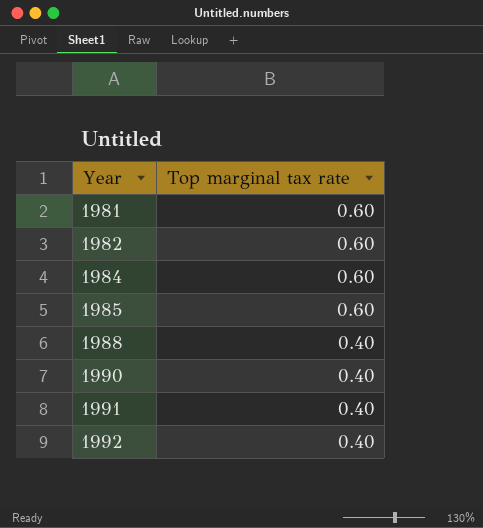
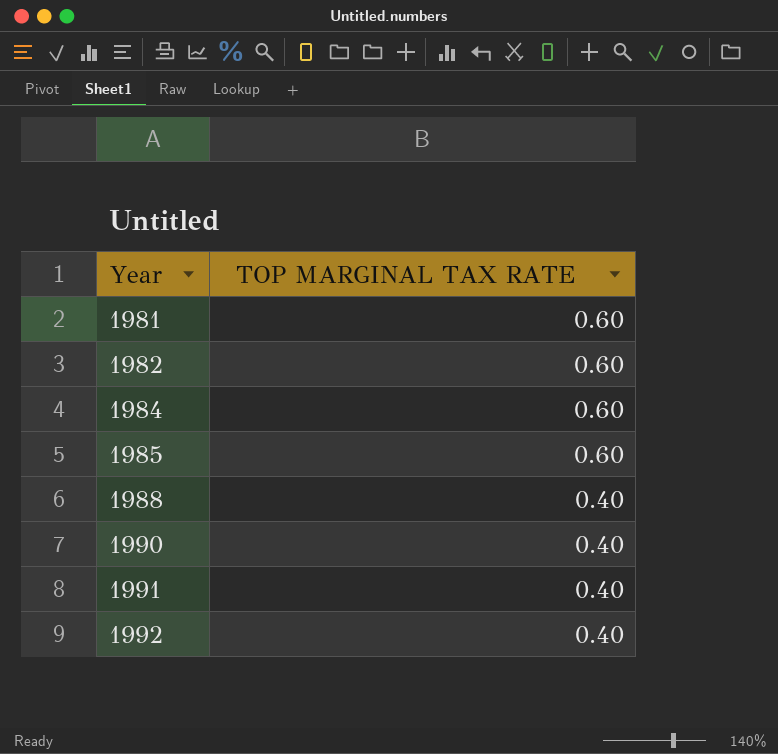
column name: Top marginal tax rate -> TOP MARGINAL TAX RATE

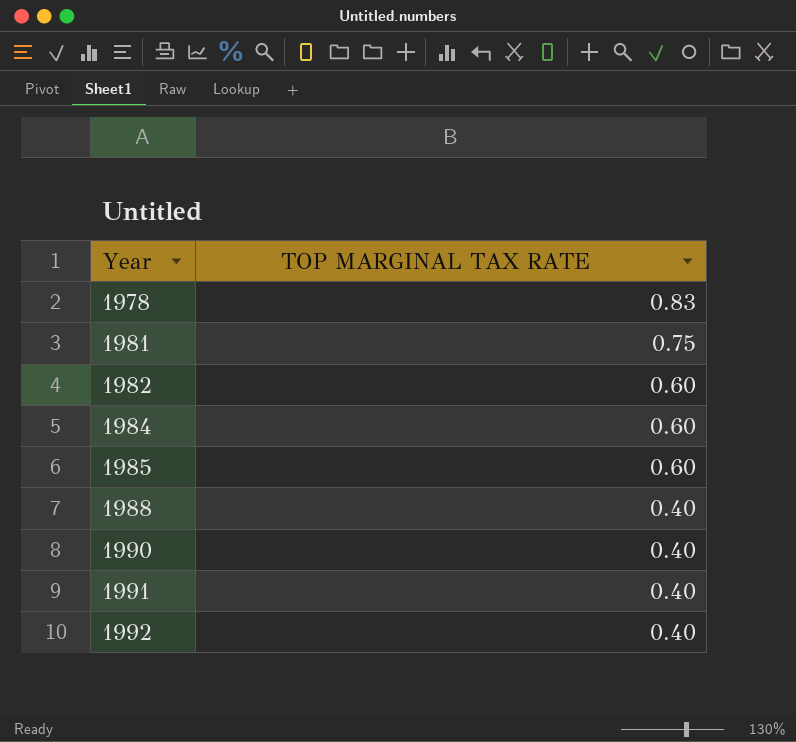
row 1978: none -> 0.83
1981 | TOP MARGINAL TAX RATE: 0.60 -> 0.75

